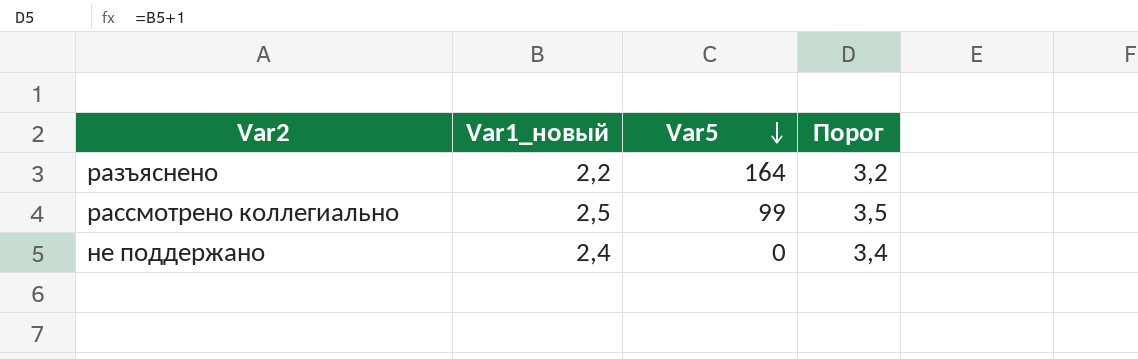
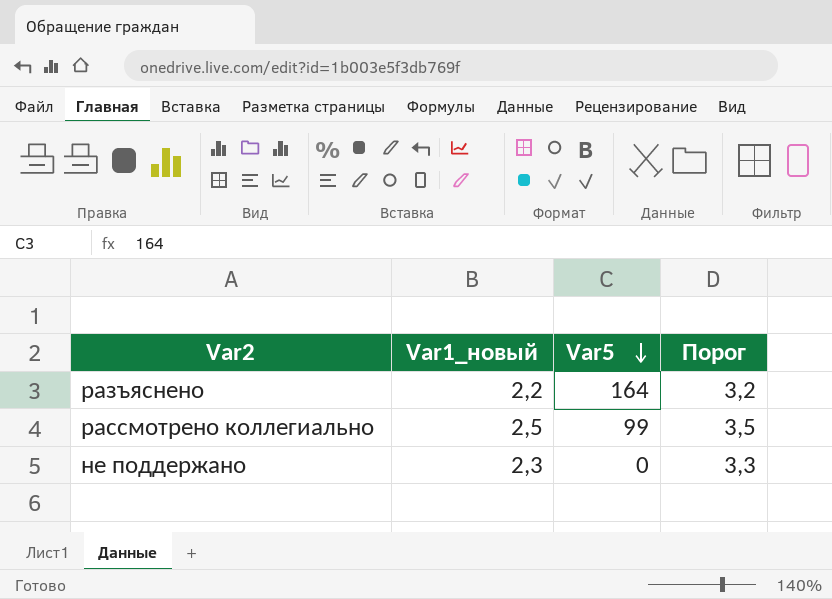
не поддержано | Var1_новый: 2,4 -> 2,3
не поддержано | Порог: 3,4 -> 3,3

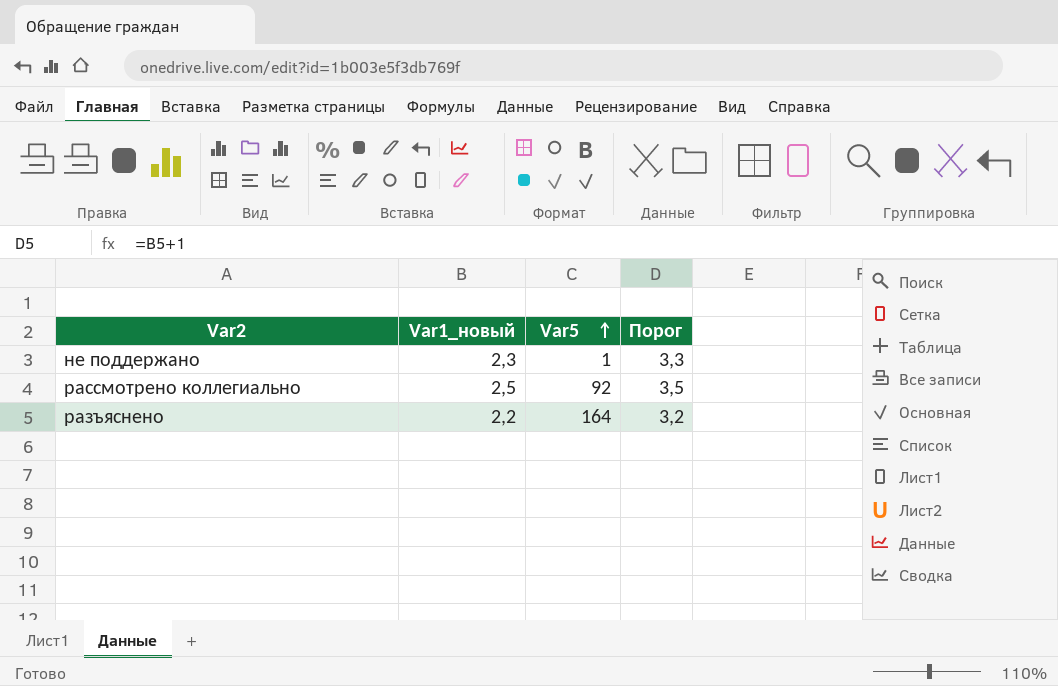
row order: Var5 descending -> Var5 ascending
не поддержано | Var5: 0 -> 1
рассмотрено коллегиально | Var5: 99 -> 92

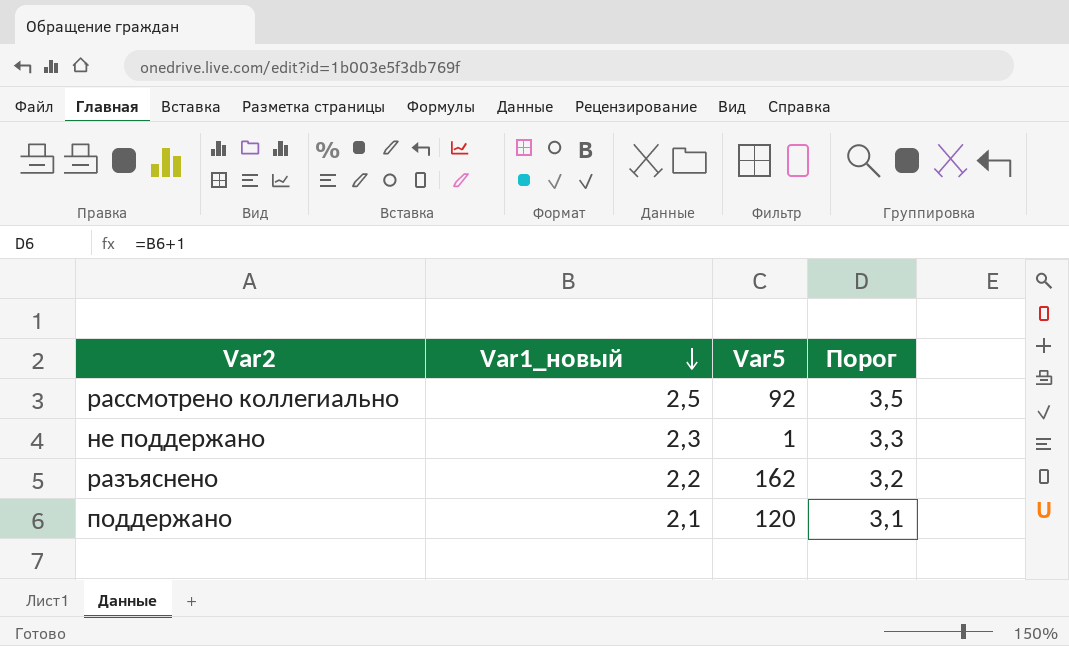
row order: Var5 ascending -> Var1_новый descending
разъяснено | Var5: 164 -> 162
row поддержано: none -> 2,1 | 120 | 3,1

